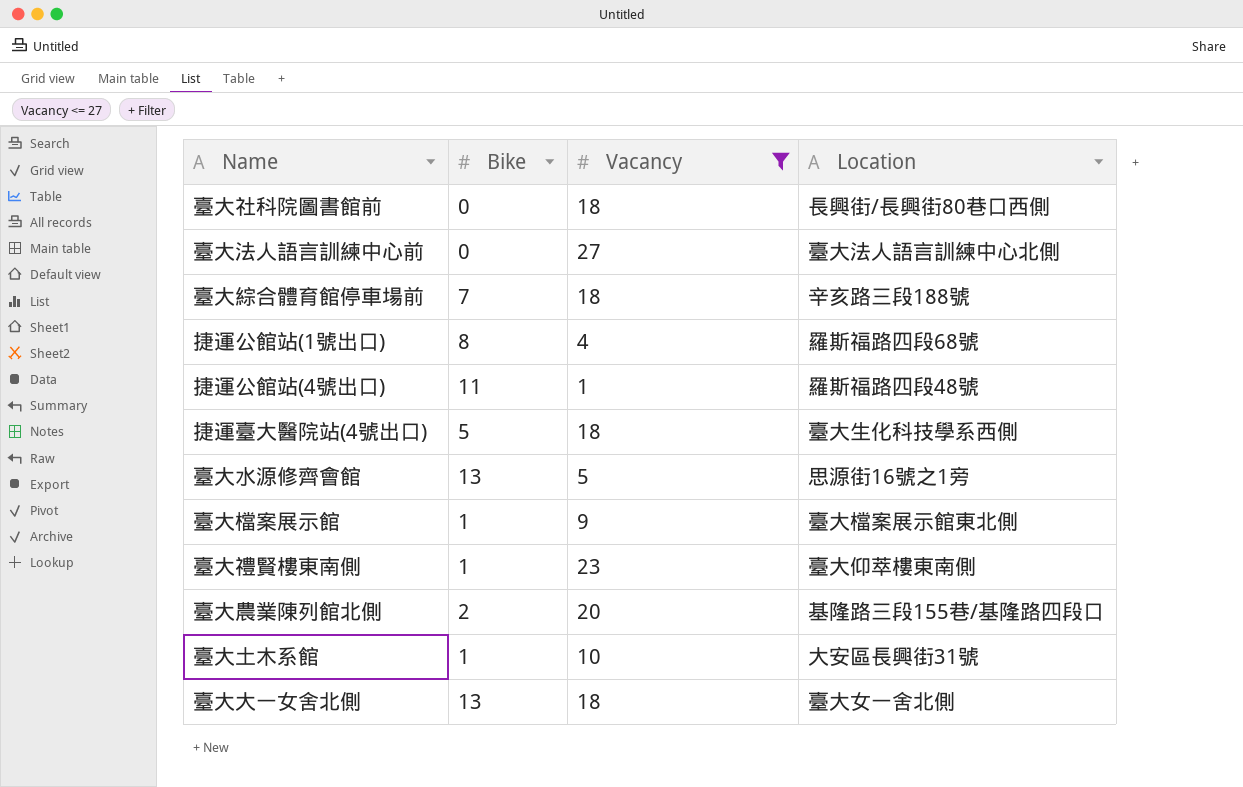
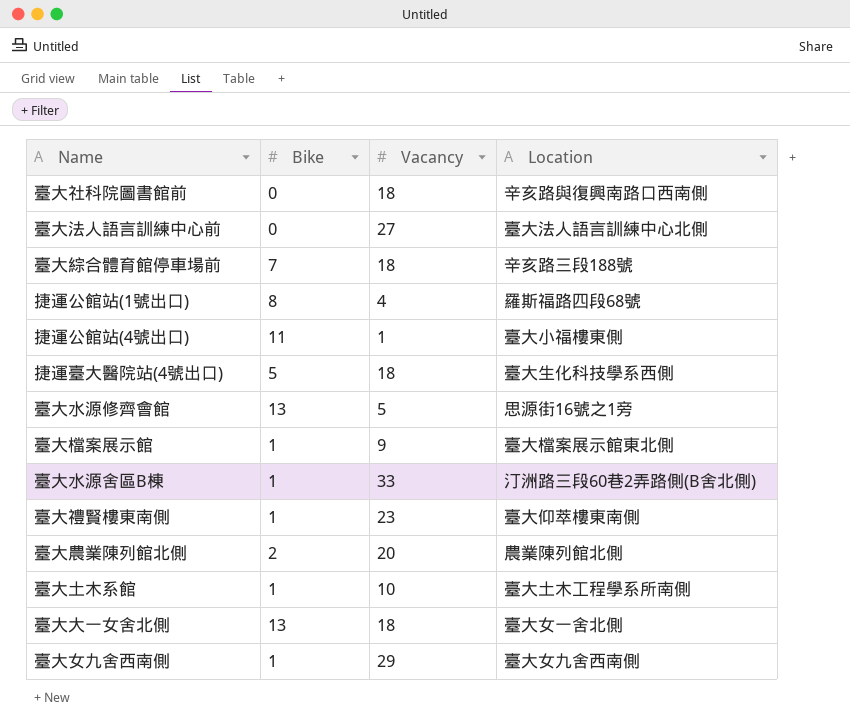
filter: Vacancy <= 27 -> none
臺大社科院圖書館前 | Location: 長興街/長興街80巷口西側 -> 辛亥路與復興南路口西南側
捷運公館站(4號出口) | Location: 羅斯福路四段48號 -> 臺大小福樓東側
臺大農業陳列館北側 | Location: 基隆路三段155巷/基隆路四段口 -> 農業陳列館北側
臺大土木系館 | Location: 大安區長興街31號 -> 臺大土木工程學系所南側

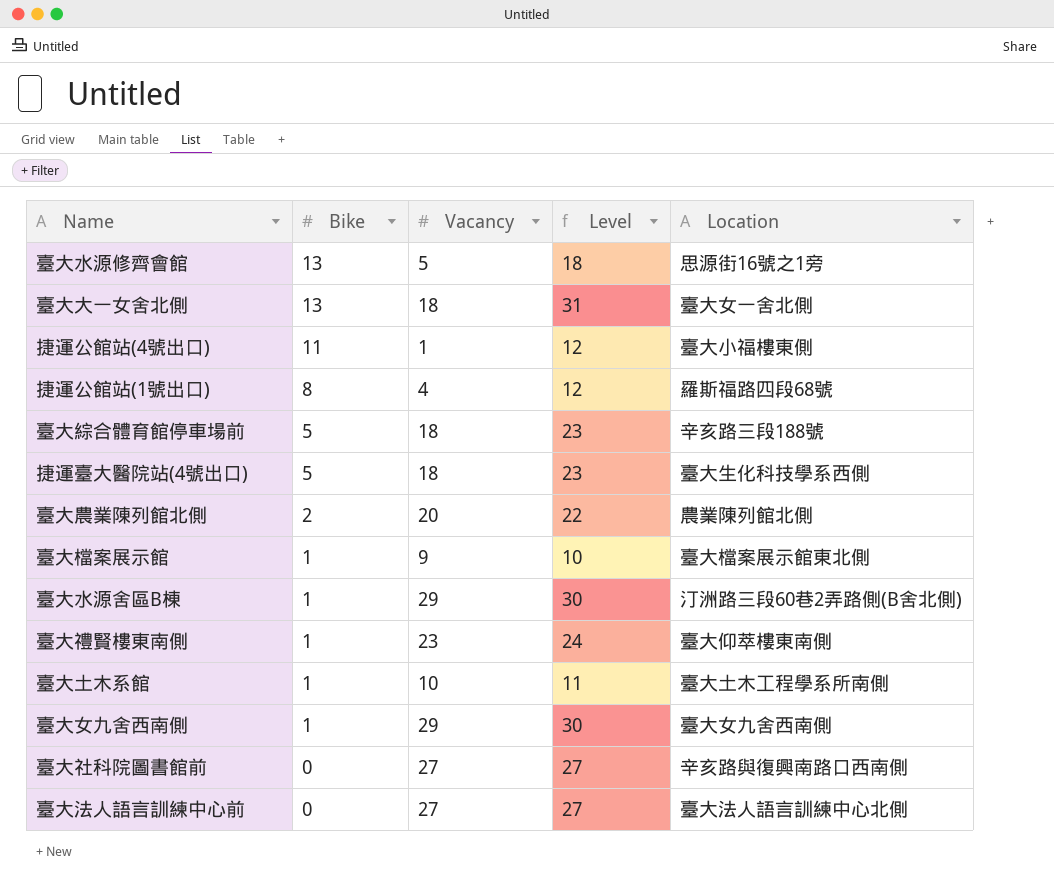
row order: none -> Bike descending
column Level | formula: none -> [Bike] + [Vacancy]
臺大綜合體育館停車場前 | Bike: 7 -> 5
臺大水源舍區B棟 | Vacancy: 33 -> 29
臺大社科院圖書館前 | Vacancy: 18 -> 27

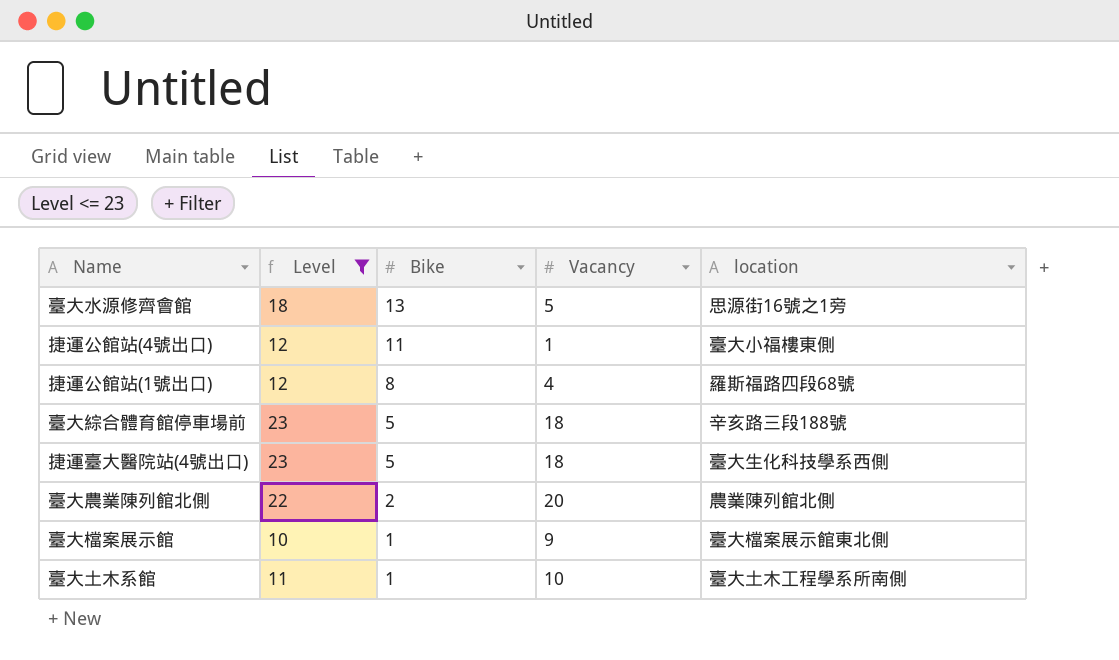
filter: none -> Level <= 23
column Level | position: 4 -> 2
column name: Location -> location

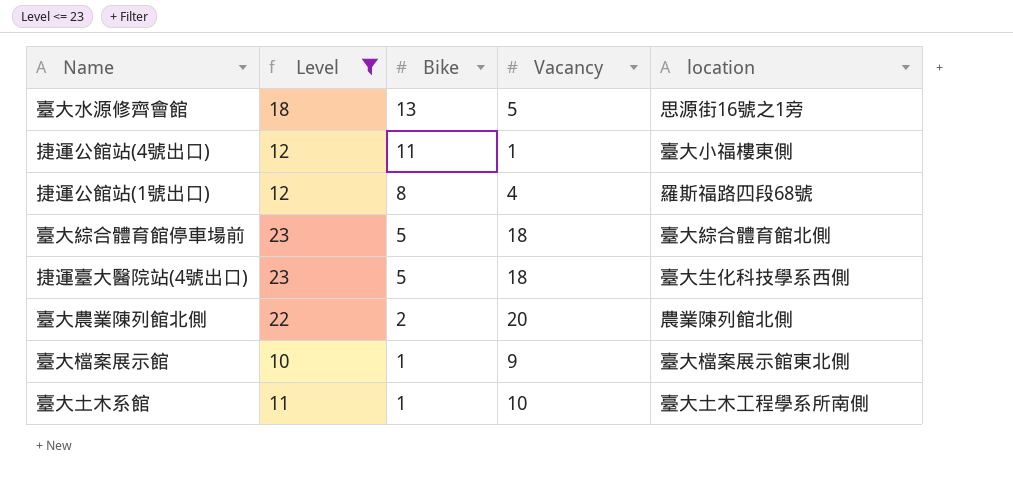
臺大綜合體育館停車場前 | location: 辛亥路三段188號 -> 臺大綜合體育館北側

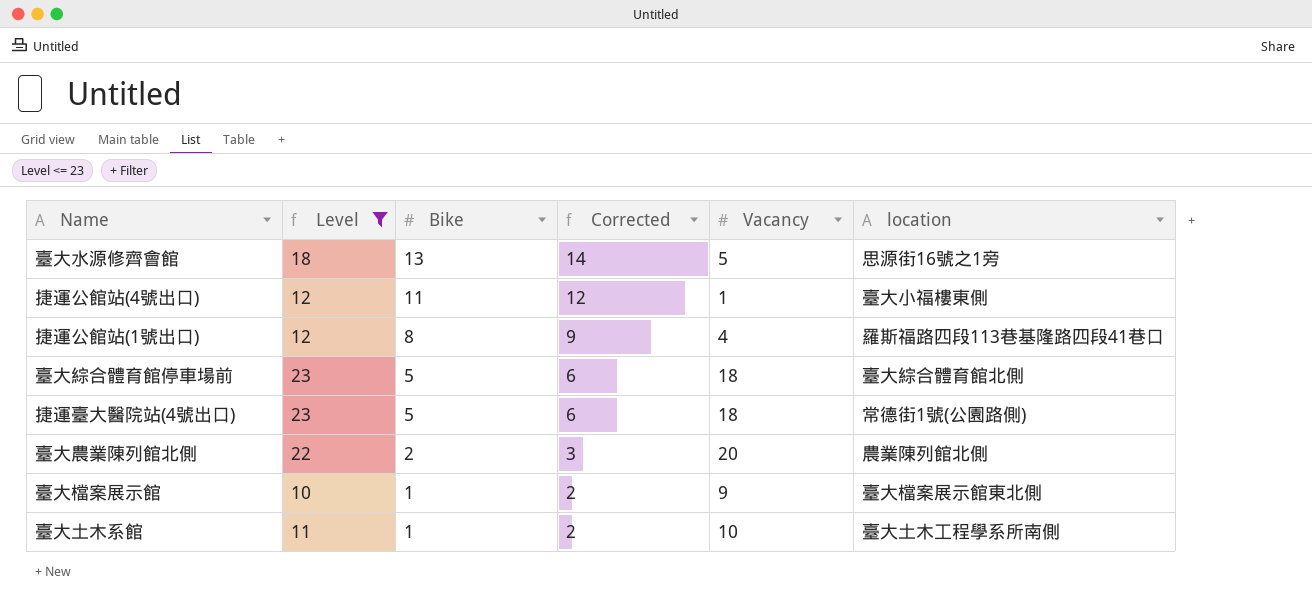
column Corrected | formula: none -> [Bike] + 1
捷運公館站(1號出口) | location: 羅斯福路四段68號 -> 羅斯福路四段113巷基隆路四段41巷口
捷運臺大醫院站(4號出口) | location: 臺大生化科技學系西側 -> 常德街1號(公園路側)

